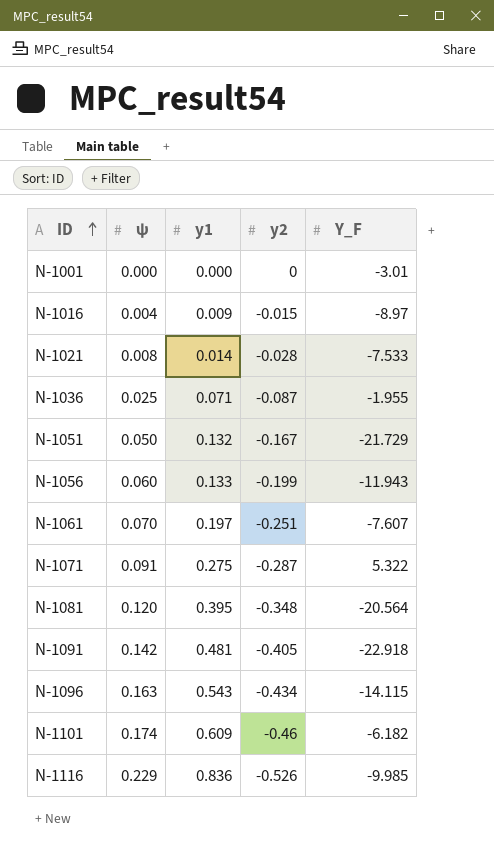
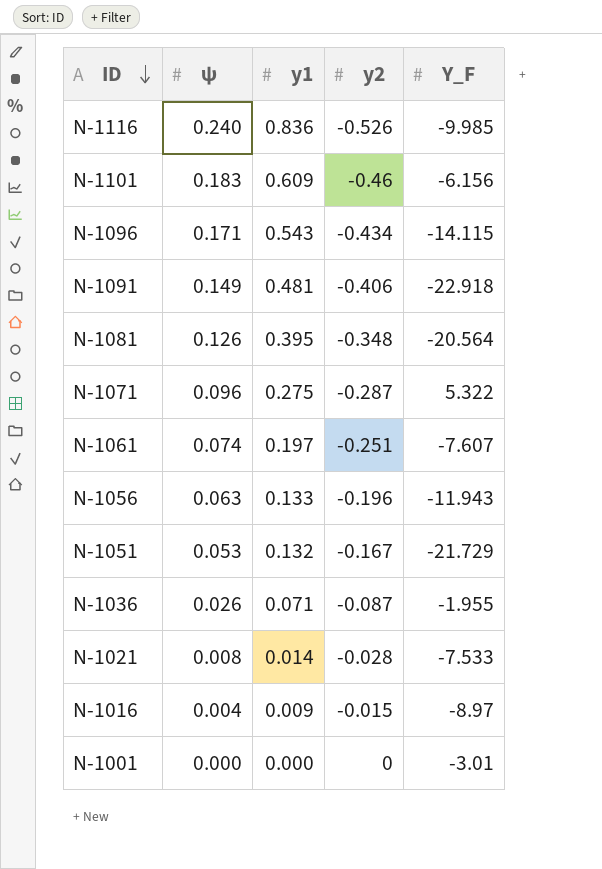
row order: ID ascending -> ID descending
N-1116 | ψ: 0.229 -> 0.240
N-1101 | ψ: 0.174 -> 0.183
N-1101 | Y_F: -6.182 -> -6.156
N-1096 | ψ: 0.163 -> 0.171
N-1091 | ψ: 0.142 -> 0.149
N-1091 | y2: -0.405 -> -0.406
N-1081 | ψ: 0.120 -> 0.126
N-1071 | ψ: 0.091 -> 0.096
N-1061 | ψ: 0.070 -> 0.074
N-1056 | ψ: 0.060 -> 0.063
N-1056 | y2: -0.199 -> -0.196
N-1051 | ψ: 0.050 -> 0.053
N-1036 | ψ: 0.025 -> 0.026

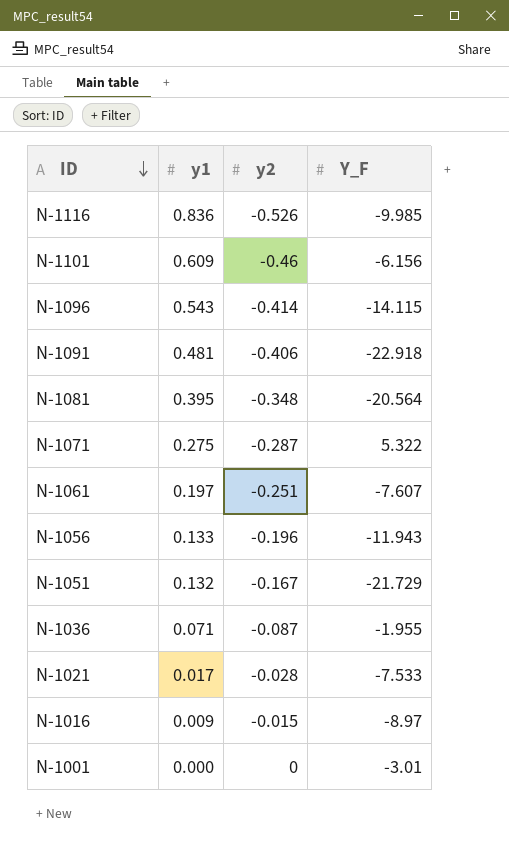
column ψ | position: 2 -> none
N-1096 | y2: -0.434 -> -0.414
N-1021 | y1: 0.014 -> 0.017

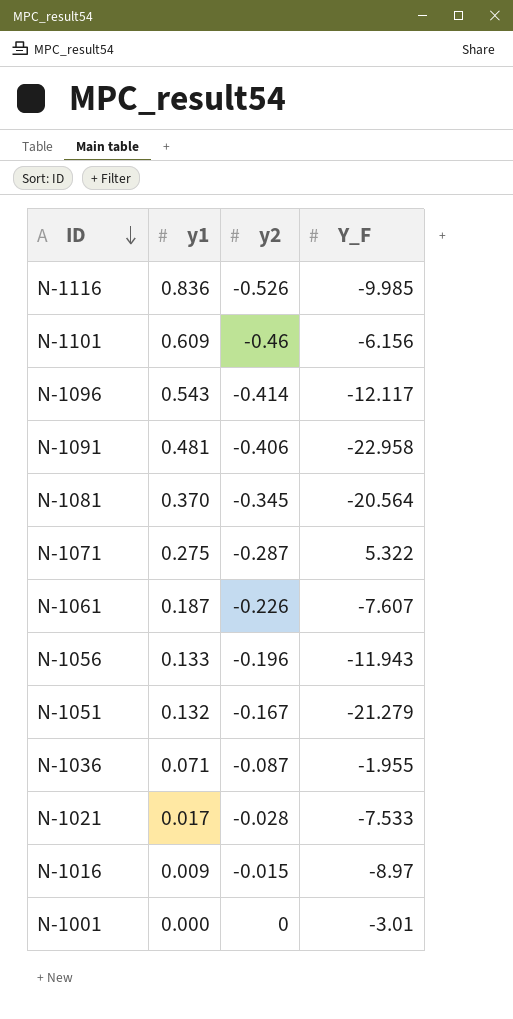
N-1096 | Y_F: -14.115 -> -12.117
N-1091 | Y_F: -22.918 -> -22.958
N-1081 | y1: 0.395 -> 0.370
N-1081 | y2: -0.348 -> -0.345
N-1061 | y1: 0.197 -> 0.187
N-1061 | y2: -0.251 -> -0.226
N-1051 | Y_F: -21.729 -> -21.279

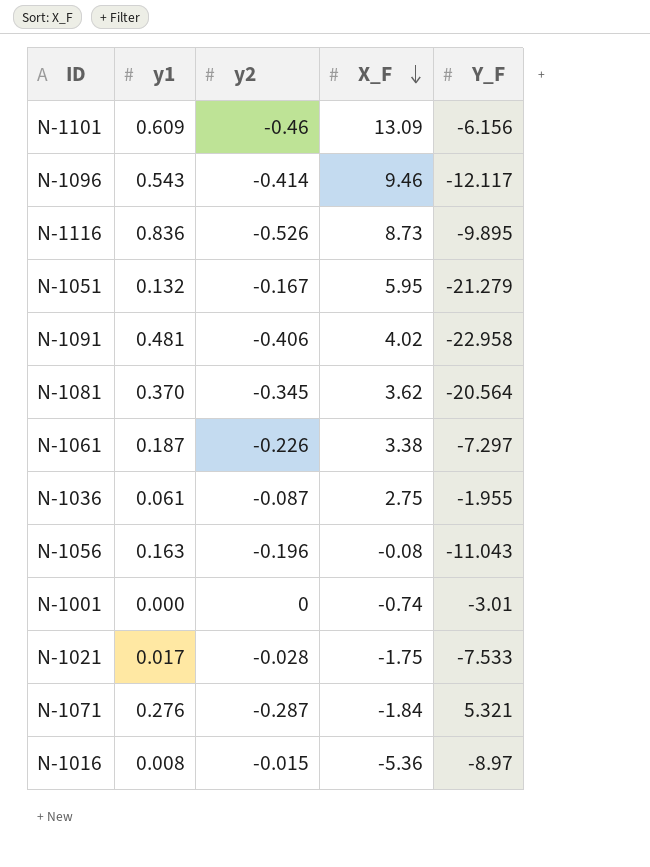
row order: ID descending -> X_F descending
column X_F | position: none -> 4
N-1116 | Y_F: -9.985 -> -9.895
N-1061 | Y_F: -7.607 -> -7.297
N-1036 | y1: 0.071 -> 0.061
N-1056 | y1: 0.133 -> 0.163
N-1056 | Y_F: -11.943 -> -11.043
N-1071 | y1: 0.275 -> 0.276
N-1071 | Y_F: 5.322 -> 5.321
N-1016 | y1: 0.009 -> 0.008

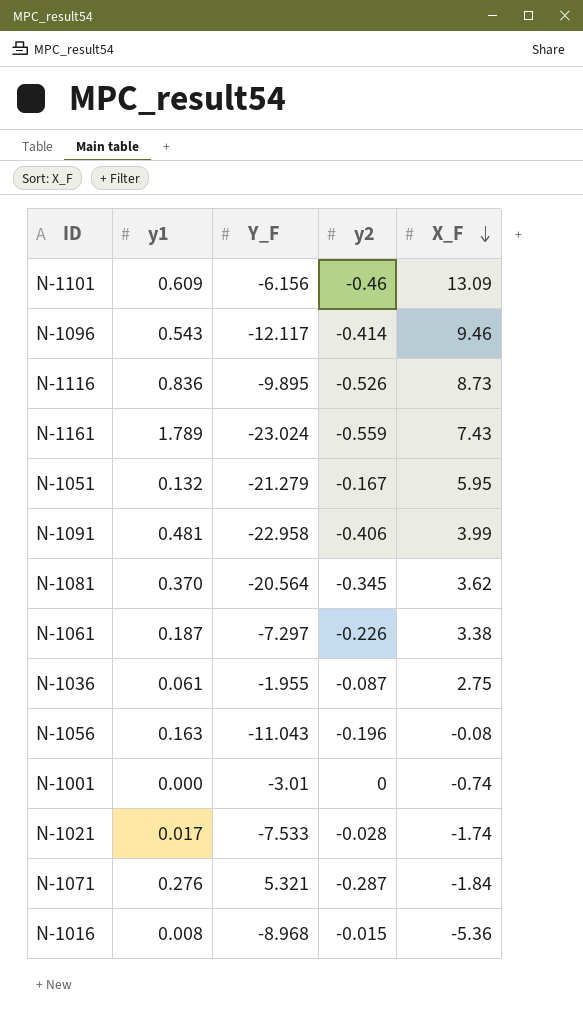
column Y_F | position: 5 -> 3
row N-1161: none -> 1.789 | -23.024 | -0.559 | 7.43
N-1091 | X_F: 4.02 -> 3.99
N-1021 | X_F: -1.75 -> -1.74
N-1016 | Y_F: -8.97 -> -8.968

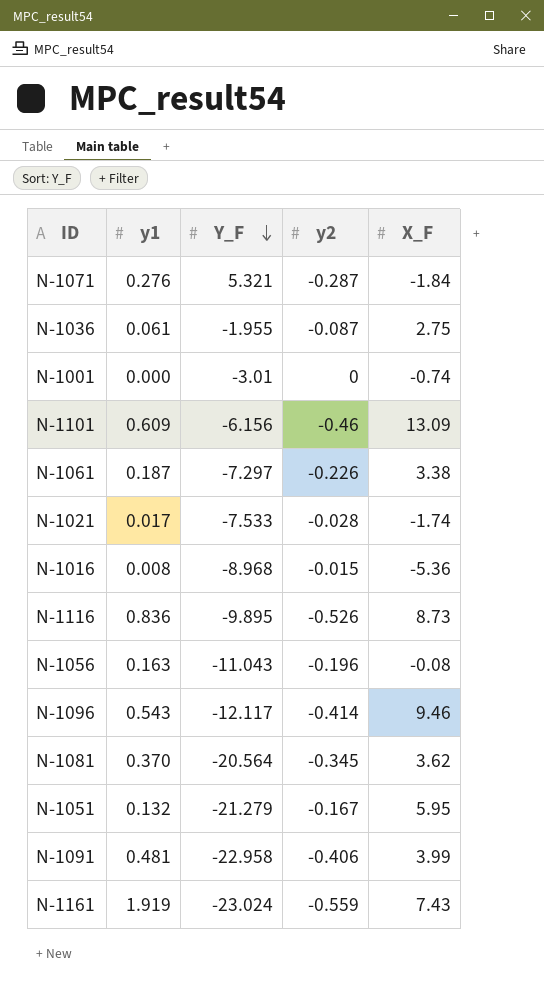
row order: X_F descending -> Y_F descending
N-1161 | y1: 1.789 -> 1.919

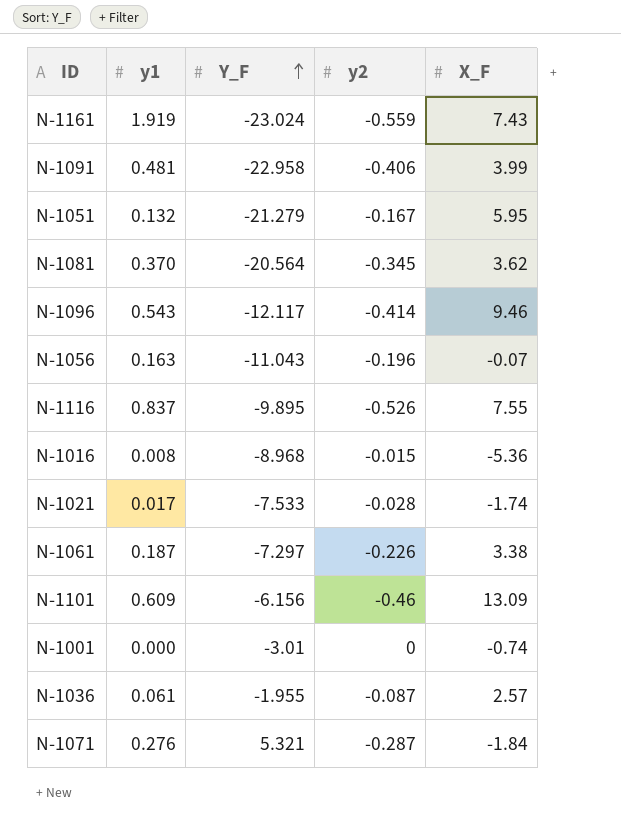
row order: Y_F descending -> Y_F ascending
N-1056 | X_F: -0.08 -> -0.07
N-1116 | y1: 0.836 -> 0.837
N-1116 | X_F: 8.73 -> 7.55
N-1036 | X_F: 2.75 -> 2.57

